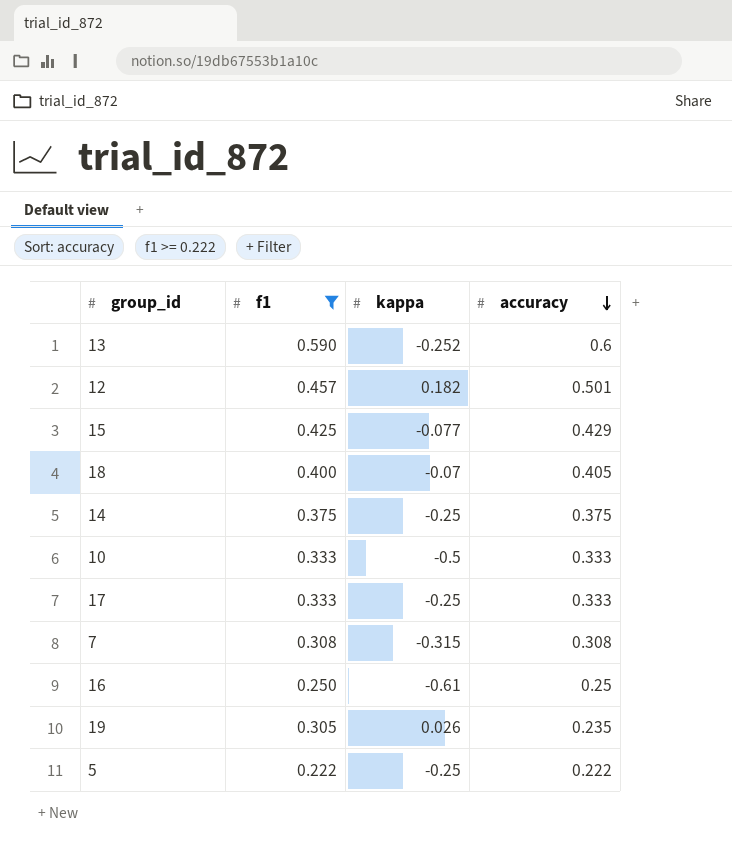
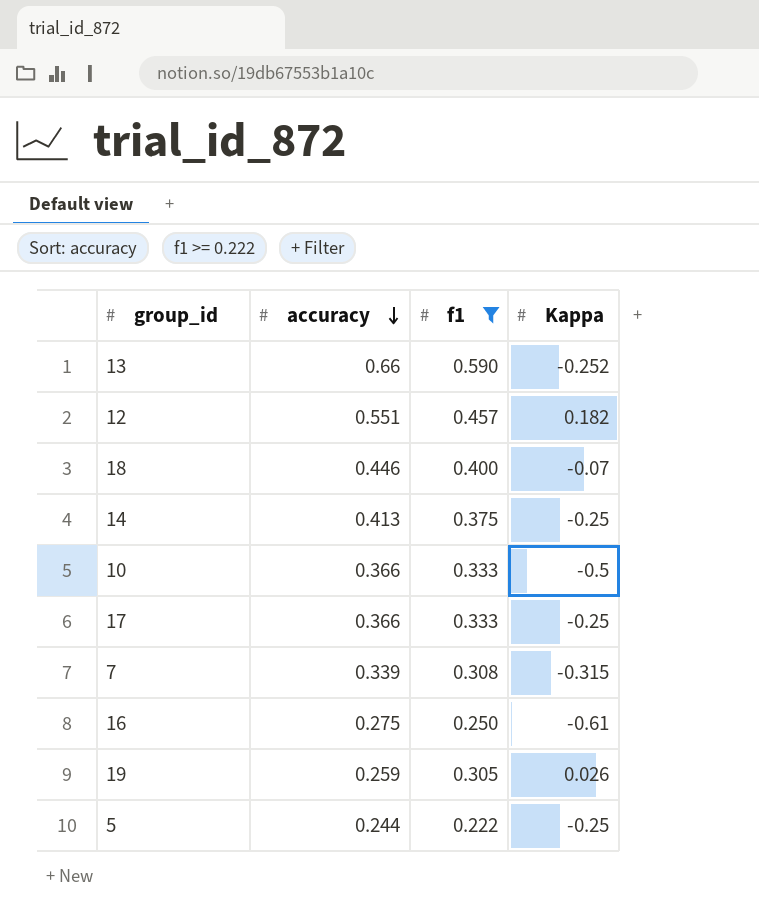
column accuracy | position: 4 -> 2
column name: kappa -> Kappa
row 15: 0.425 | -0.077 | 0.429 -> none
13 | accuracy: 0.6 -> 0.66
12 | accuracy: 0.501 -> 0.551
18 | accuracy: 0.405 -> 0.446
14 | accuracy: 0.375 -> 0.413
10 | accuracy: 0.333 -> 0.366
17 | accuracy: 0.333 -> 0.366
7 | accuracy: 0.308 -> 0.339
16 | accuracy: 0.25 -> 0.275
19 | accuracy: 0.235 -> 0.259
5 | accuracy: 0.222 -> 0.244

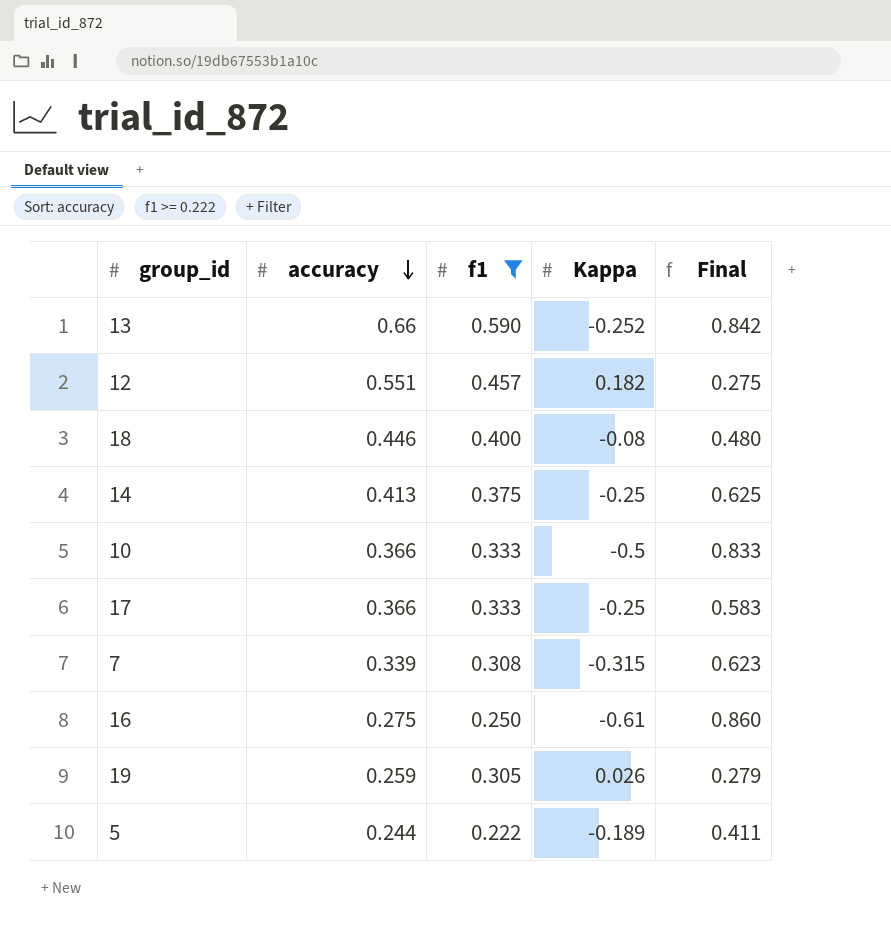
column Final | formula: none -> [f1] - [Kappa]
18 | Kappa: -0.07 -> -0.08
5 | Kappa: -0.25 -> -0.189

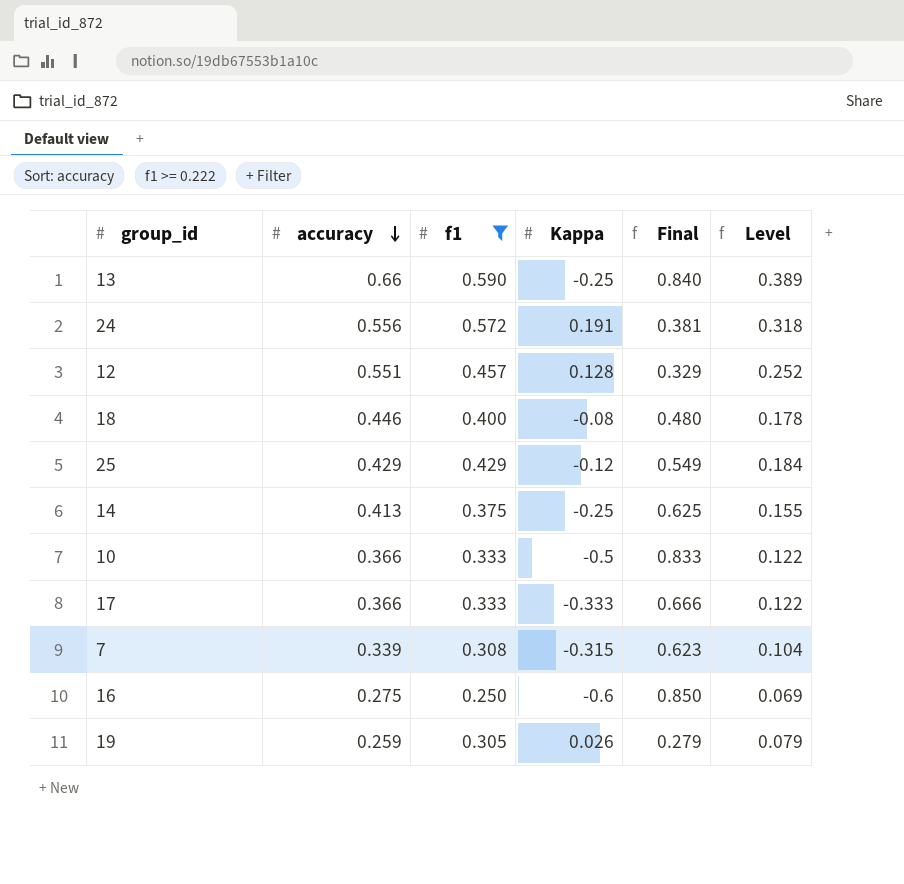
column Level | formula: none -> [accuracy] * [f1]
row 5: 0.244 | 0.222 | -0.189 | 0.411 -> none
13 | Kappa: -0.252 -> -0.25
13 | Final: 0.842 -> 0.840
row 24: none -> 0.556 | 0.572 | 0.191 | 0.381 | 0.318
12 | Kappa: 0.182 -> 0.128
12 | Final: 0.275 -> 0.329
row 25: none -> 0.429 | 0.429 | -0.12 | 0.549 | 0.184
17 | Kappa: -0.25 -> -0.333
17 | Final: 0.583 -> 0.666
16 | Kappa: -0.61 -> -0.6
16 | Final: 0.860 -> 0.850

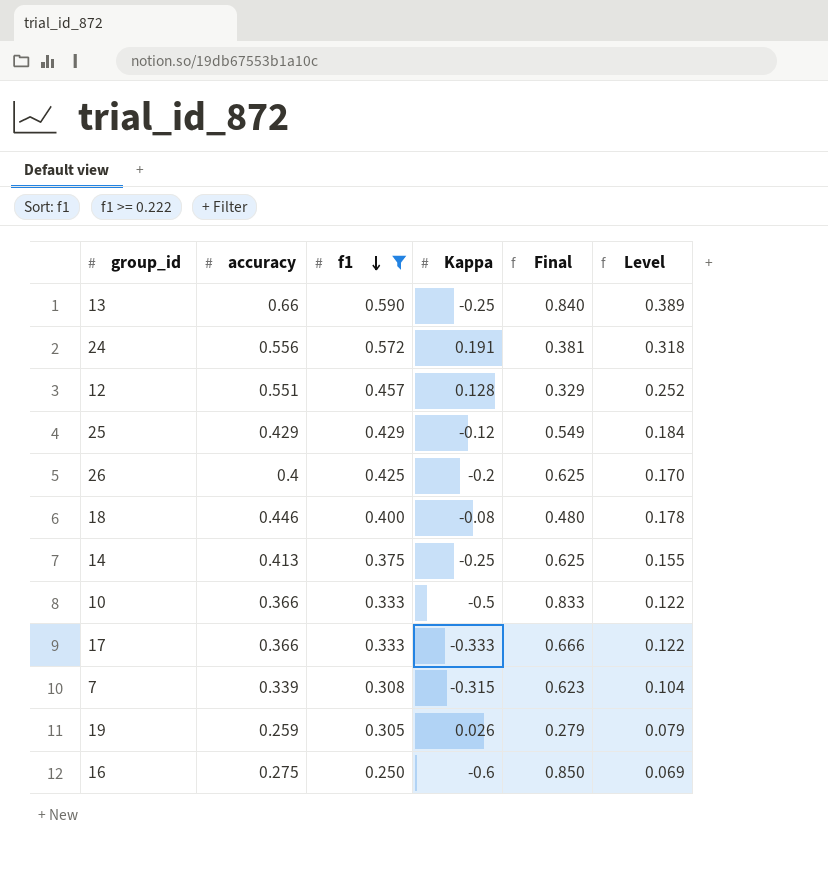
row order: accuracy descending -> f1 descending
row 26: none -> 0.4 | 0.425 | -0.2 | 0.625 | 0.170

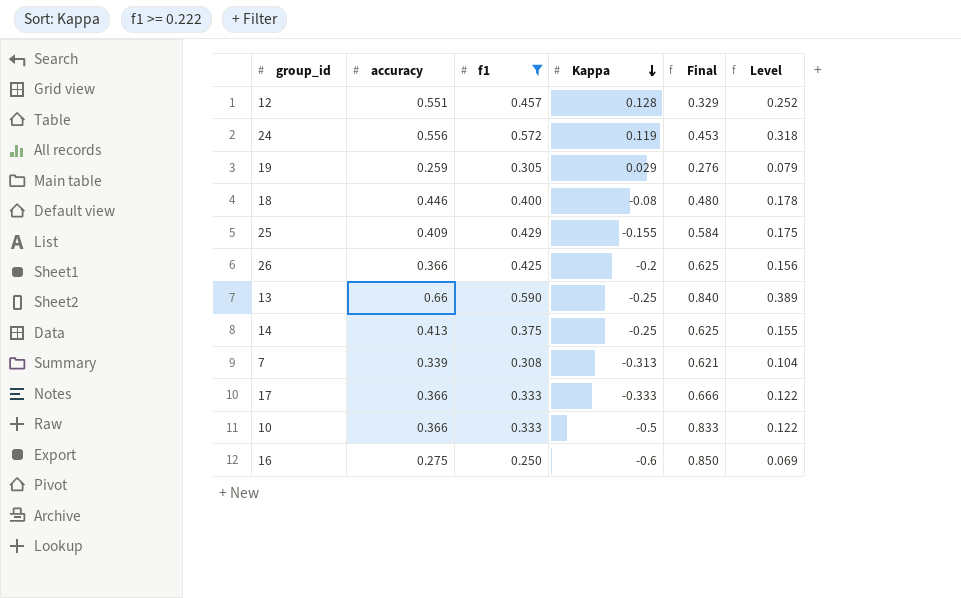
row order: f1 descending -> Kappa descending
24 | Kappa: 0.191 -> 0.119
24 | Final: 0.381 -> 0.453
19 | Kappa: 0.026 -> 0.029
19 | Final: 0.279 -> 0.276
25 | accuracy: 0.429 -> 0.409
25 | Kappa: -0.12 -> -0.155
25 | Final: 0.549 -> 0.584
25 | Level: 0.184 -> 0.175
26 | accuracy: 0.4 -> 0.366
26 | Level: 0.170 -> 0.156
7 | Kappa: -0.315 -> -0.313
7 | Final: 0.623 -> 0.621

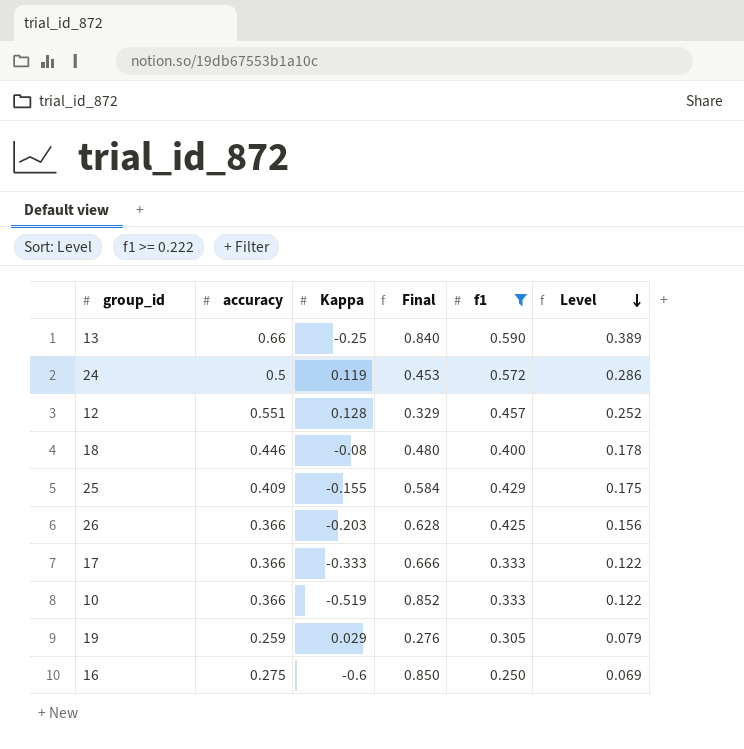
row order: Kappa descending -> Level descending
column f1 | position: 3 -> 5
row 14: 0.413 | 0.375 | -0.25 | 0.625 | 0.155 -> none
row 7: 0.339 | 0.308 | -0.313 | 0.621 | 0.104 -> none
24 | accuracy: 0.556 -> 0.5
24 | Level: 0.318 -> 0.286
26 | Kappa: -0.2 -> -0.203
26 | Final: 0.625 -> 0.628
10 | Kappa: -0.5 -> -0.519
10 | Final: 0.833 -> 0.852

